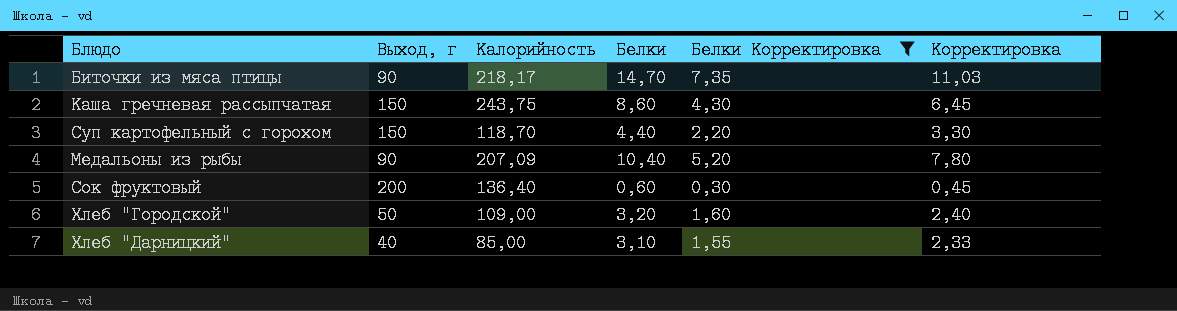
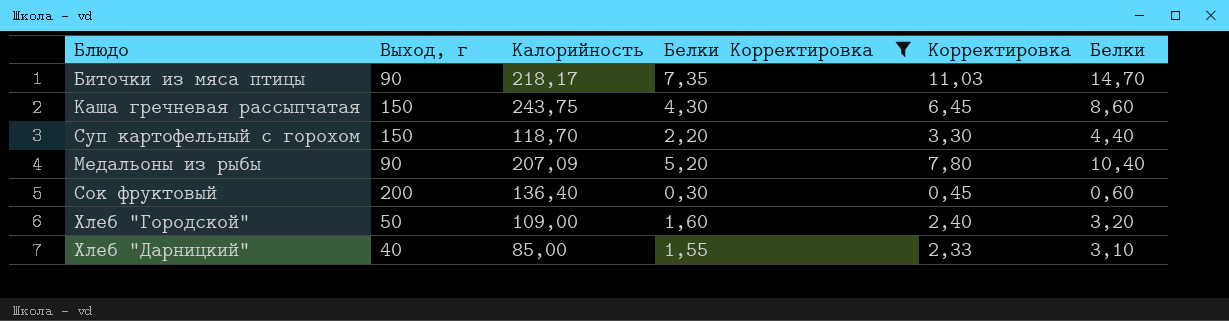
column Белки | position: 4 -> 6

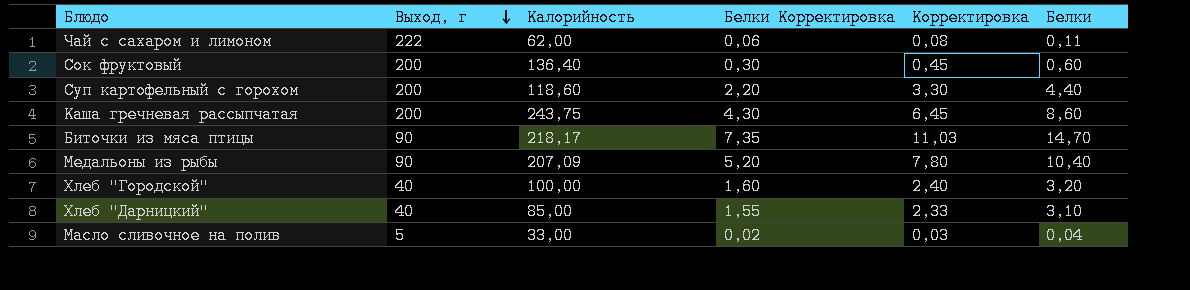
filter: Белки Корректировка >= 0,30 -> none
row order: none -> Выход, г descending
Суп картофельный с горохом | Выход, г: 150 -> 200
Суп картофельный с горохом | Калорийность: 118,70 -> 118,60
Каша гречневая рассыпчатая | Выход, г: 150 -> 200
Хлеб "Городской" | Выход, г: 50 -> 40
Хлеб "Городской" | Калорийность: 109,00 -> 100,00

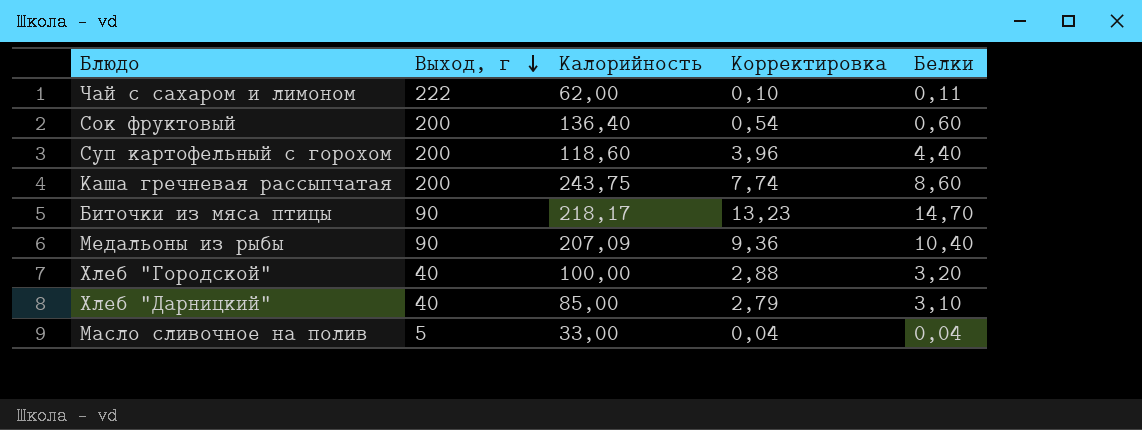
column Белки Корректировка | formula: [Белки] * 0,5 -> none
column Корректировка | formula: [Белки] * 0,75 -> [Белки] * 0,9

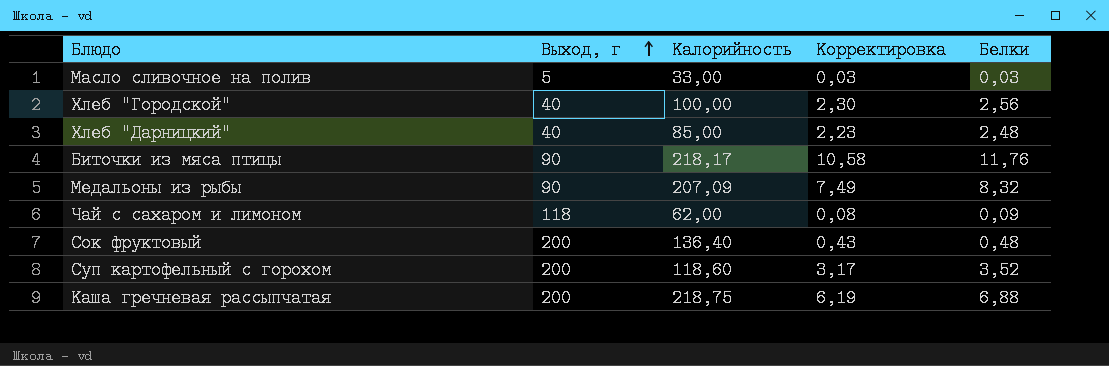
row order: Выход, г descending -> Выход, г ascending
Масло сливочное на полив | Корректировка: 0,04 -> 0,03
Масло сливочное на полив | Белки: 0,04 -> 0,03
Хлеб "Городской" | Корректировка: 2,88 -> 2,30
Хлеб "Городской" | Белки: 3,20 -> 2,56
Хлеб "Дарницкий" | Корректировка: 2,79 -> 2,23
Хлеб "Дарницкий" | Белки: 3,10 -> 2,48
Биточки из мяса птицы | Корректировка: 13,23 -> 10,58
Биточки из мяса птицы | Белки: 14,70 -> 11,76
Медальоны из рыбы | Корректировка: 9,36 -> 7,49
Медальоны из рыбы | Белки: 10,40 -> 8,32
Чай с сахаром и лимоном | Выход, г: 222 -> 118
Чай с сахаром и лимоном | Корректировка: 0,10 -> 0,08
Чай с сахаром и лимоном | Белки: 0,11 -> 0,09
Сок фруктовый | Корректировка: 0,54 -> 0,43
Сок фруктовый | Белки: 0,60 -> 0,48
Суп картофельный с горохом | Корректировка: 3,96 -> 3,17
Суп картофельный с горохом | Белки: 4,40 -> 3,52
Каша гречневая рассыпчатая | Калорийность: 243,75 -> 218,75
Каша гречневая рассыпчатая | Корректировка: 7,74 -> 6,19
Каша гречневая рассыпчатая | Белки: 8,60 -> 6,88

